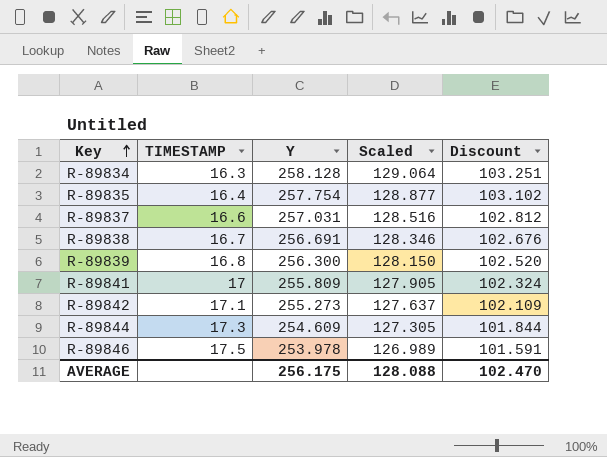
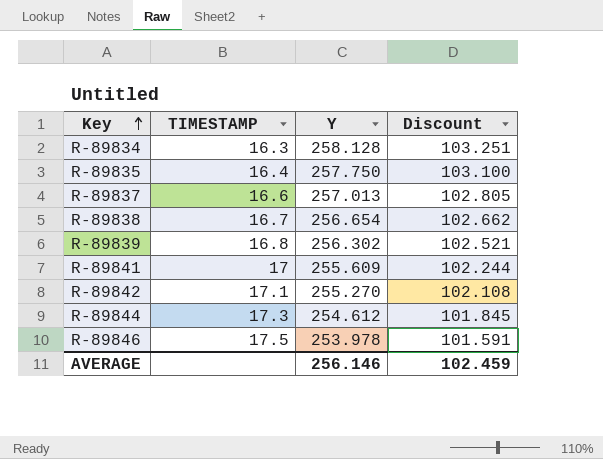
column Scaled | formula: [Y] * 0.5 -> none
R-89835 | Y: 257.754 -> 257.750
R-89835 | Discount: 103.102 -> 103.100
R-89837 | Y: 257.031 -> 257.013
R-89837 | Discount: 102.812 -> 102.805
R-89838 | Y: 256.691 -> 256.654
R-89838 | Discount: 102.676 -> 102.662
R-89839 | Y: 256.300 -> 256.302
R-89839 | Discount: 102.520 -> 102.521
R-89841 | Y: 255.809 -> 255.609
R-89841 | Discount: 102.324 -> 102.244
R-89842 | Y: 255.273 -> 255.270
R-89842 | Discount: 102.109 -> 102.108
R-89844 | Y: 254.609 -> 254.612
R-89844 | Discount: 101.844 -> 101.845
AVERAGE | Y: 256.175 -> 256.146
AVERAGE | Discount: 102.470 -> 102.459

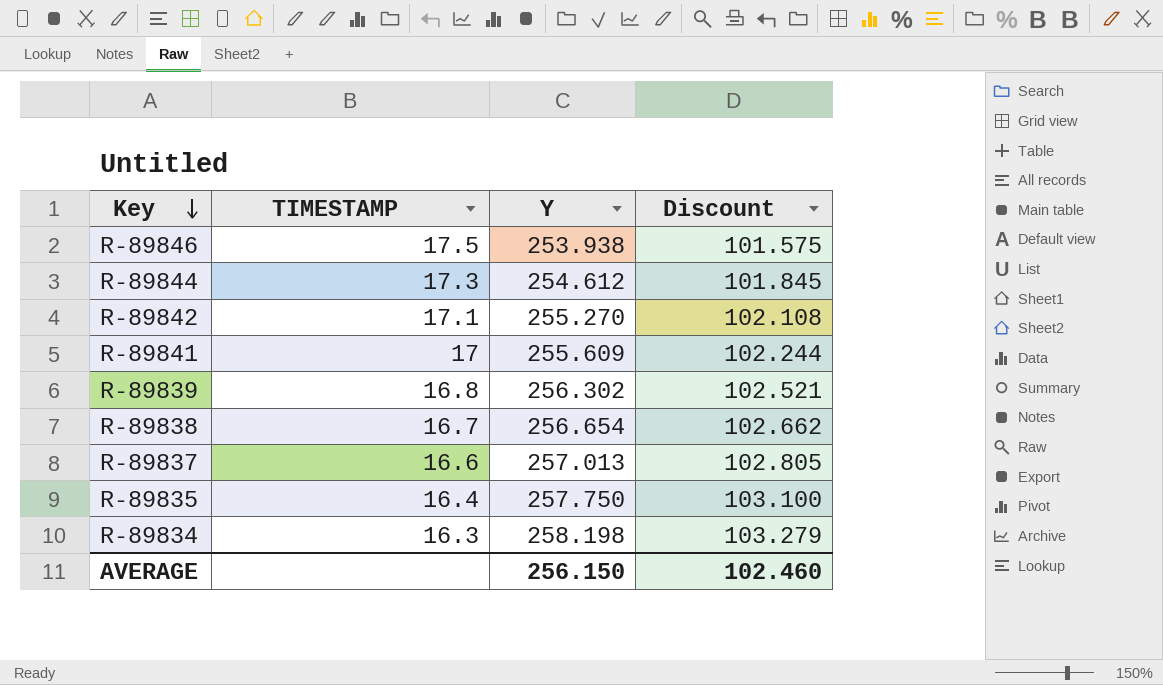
row order: Key ascending -> Key descending
R-89846 | Y: 253.978 -> 253.938
R-89846 | Discount: 101.591 -> 101.575
R-89834 | Y: 258.128 -> 258.198
R-89834 | Discount: 103.251 -> 103.279
AVERAGE | Y: 256.146 -> 256.150
AVERAGE | Discount: 102.459 -> 102.460

